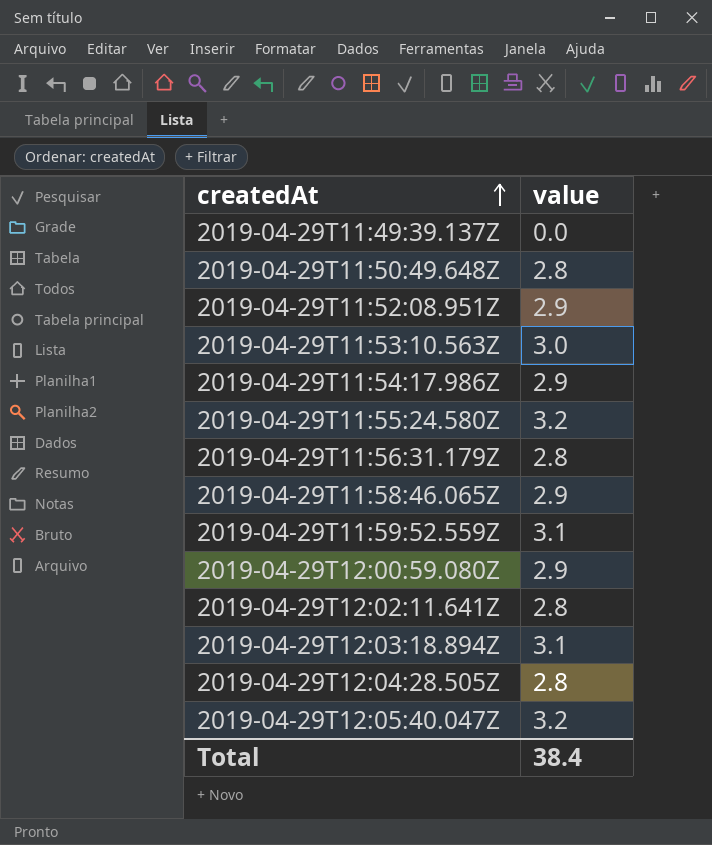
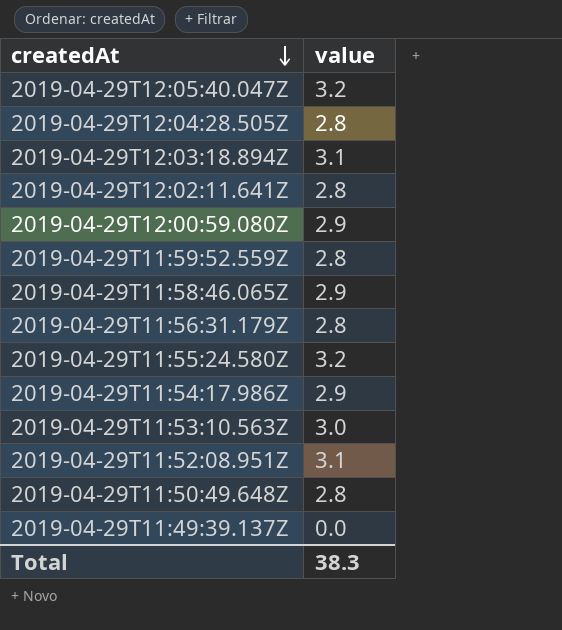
row order: createdAt ascending -> createdAt descending
2019-04-29T11:59:52.559Z | value: 3.1 -> 2.8
2019-04-29T11:52:08.951Z | value: 2.9 -> 3.1
Total | value: 38.4 -> 38.3

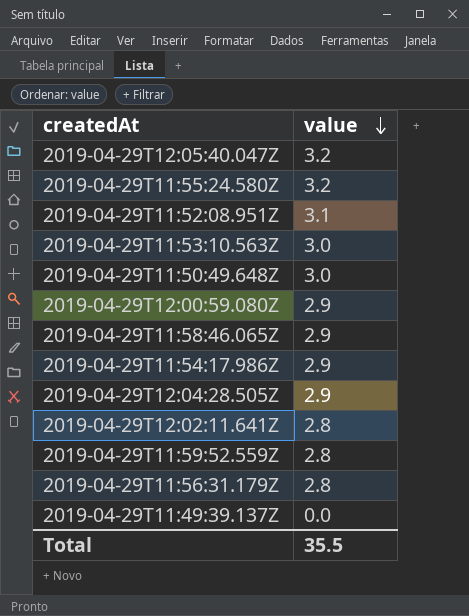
row order: createdAt descending -> value descending
row 2019-04-29T12:03:18.894Z: 3.1 -> none
2019-04-29T11:50:49.648Z | value: 2.8 -> 3.0
2019-04-29T12:04:28.505Z | value: 2.8 -> 2.9
Total | value: 38.3 -> 35.5

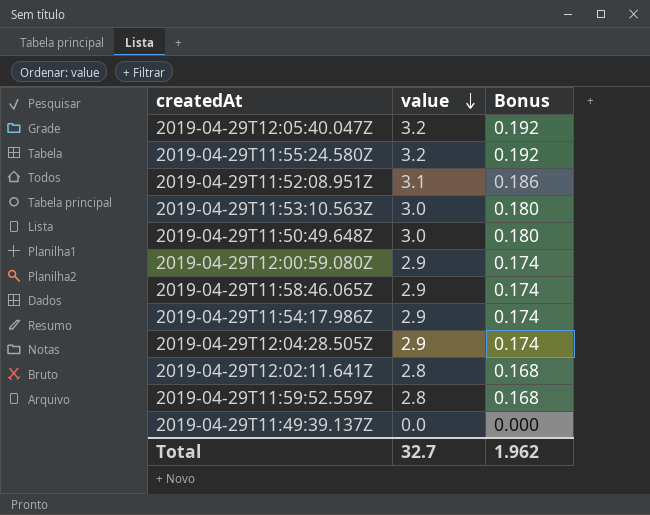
column Bonus | formula: none -> [value] * 0.06
row 2019-04-29T11:56:31.179Z: 2.8 -> none
Total | value: 35.5 -> 32.7

